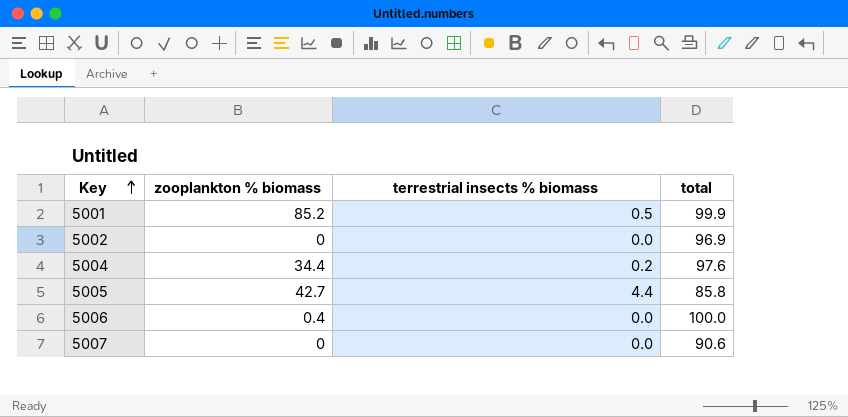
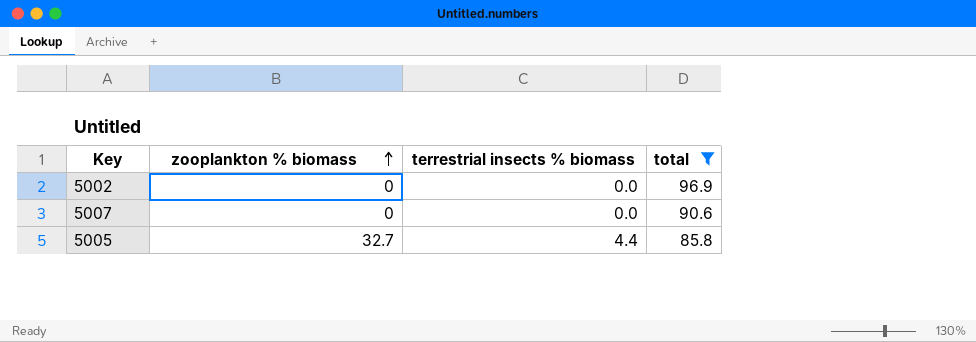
filter: none -> total <= 96.9
row order: Key ascending -> zooplankton % biomass ascending
5005 | zooplankton % biomass: 42.7 -> 32.7

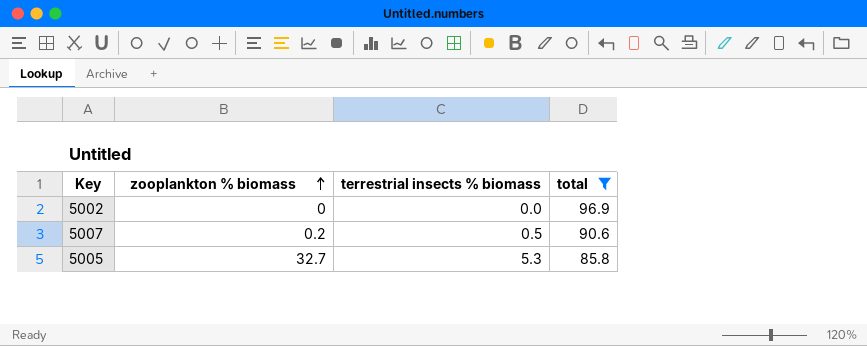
5007 | zooplankton % biomass: 0 -> 0.2
5007 | terrestrial insects % biomass: 0.0 -> 0.5
5005 | terrestrial insects % biomass: 4.4 -> 5.3

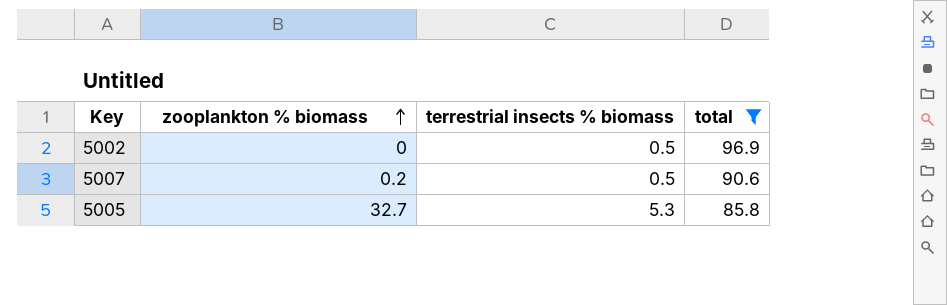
5002 | terrestrial insects % biomass: 0.0 -> 0.5

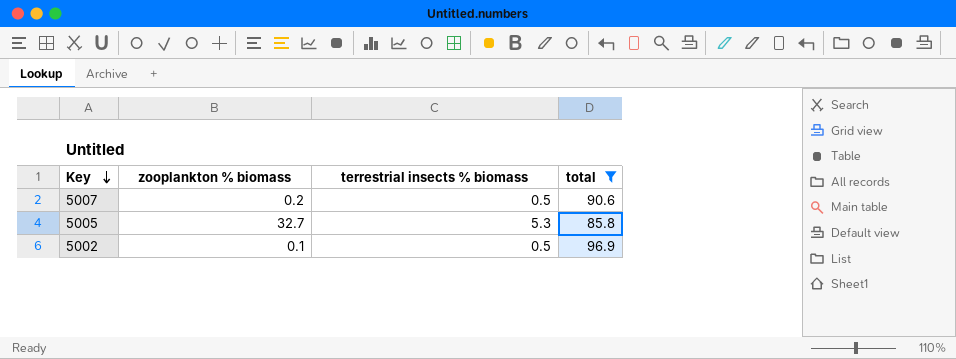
row order: zooplankton % biomass ascending -> Key descending
5002 | zooplankton % biomass: 0 -> 0.1

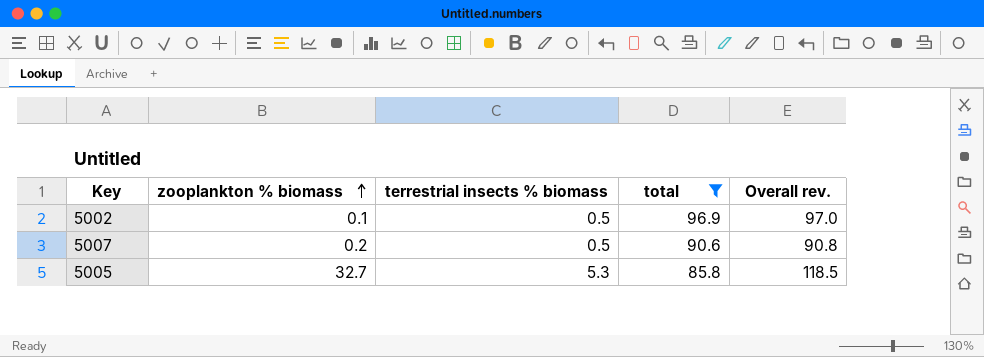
row order: Key descending -> zooplankton % biomass ascending
column Overall rev. | formula: none -> [zooplankton % biomass] + [total]

